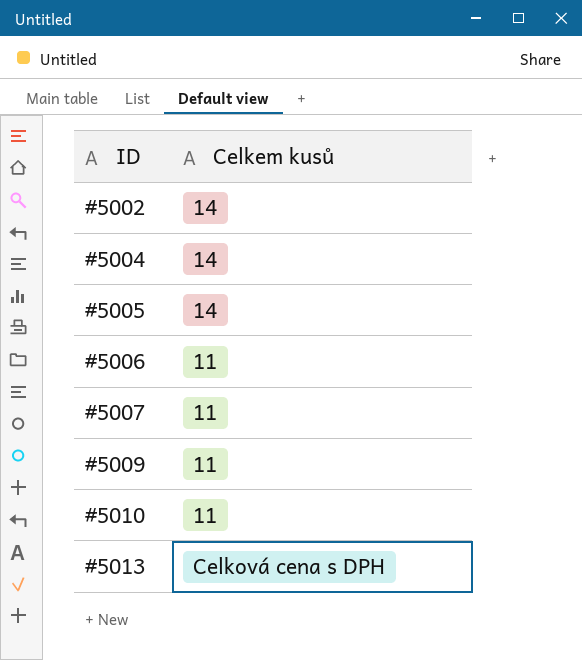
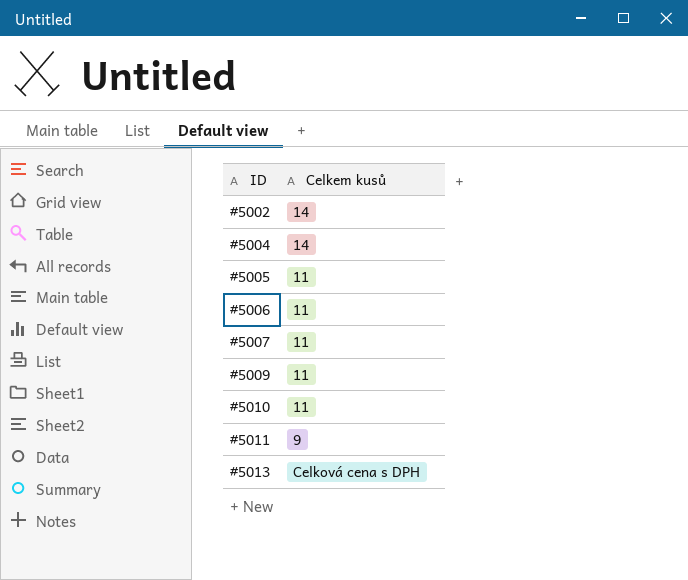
#5005 | Celkem kusů: 14 -> 11
row #5011: none -> 9

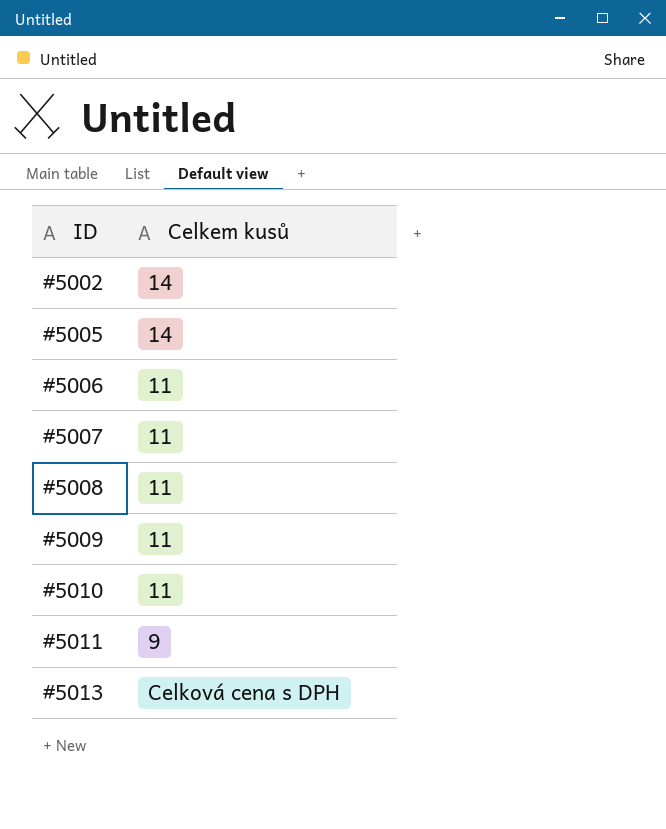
row #5004: 14 -> none
#5005 | Celkem kusů: 11 -> 14
row #5008: none -> 11

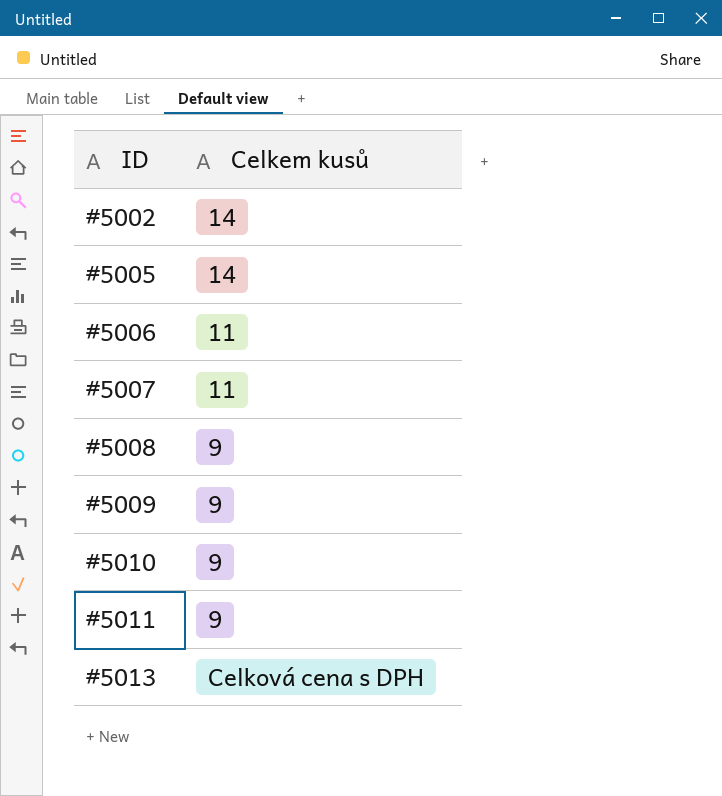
#5008 | Celkem kusů: 11 -> 9
#5009 | Celkem kusů: 11 -> 9
#5010 | Celkem kusů: 11 -> 9

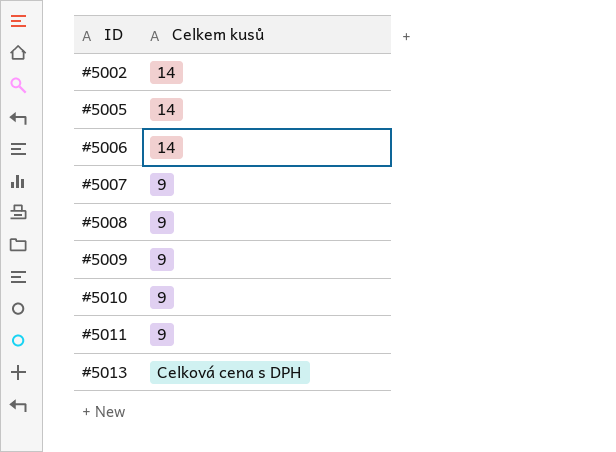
#5006 | Celkem kusů: 11 -> 14
#5007 | Celkem kusů: 11 -> 9

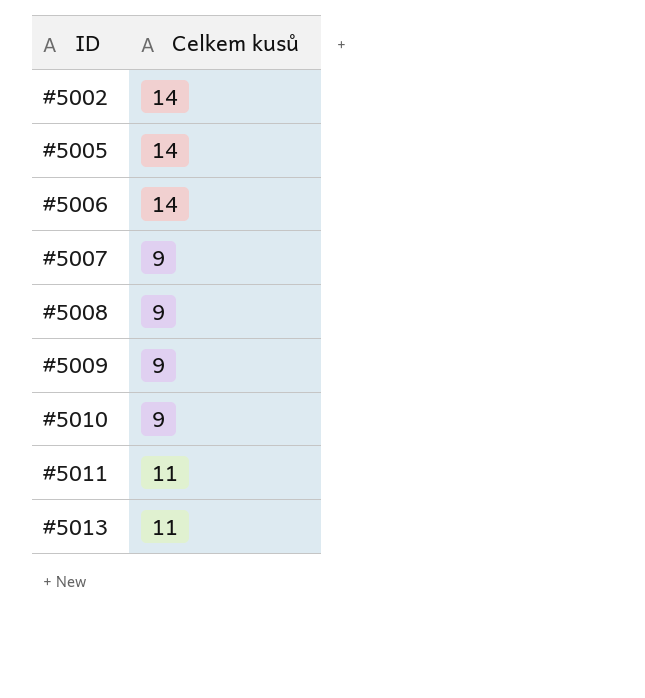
#5011 | Celkem kusů: 9 -> 11
#5013 | Celkem kusů: Celková cena s DPH -> 11

